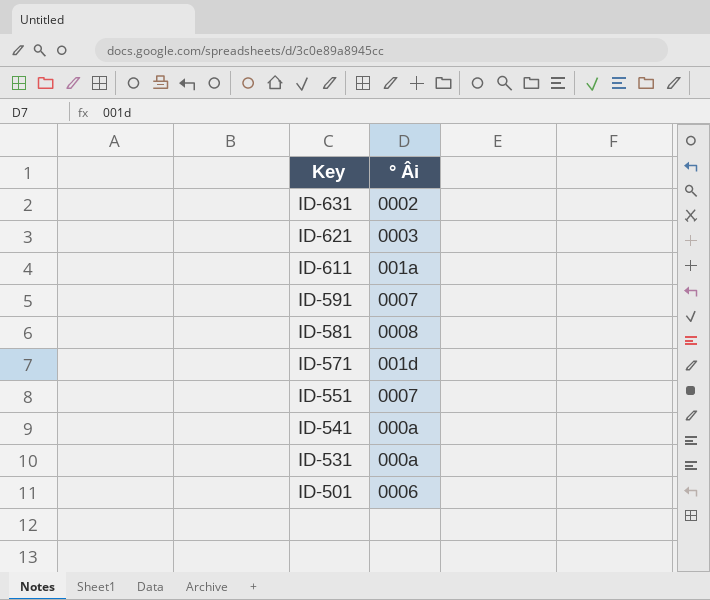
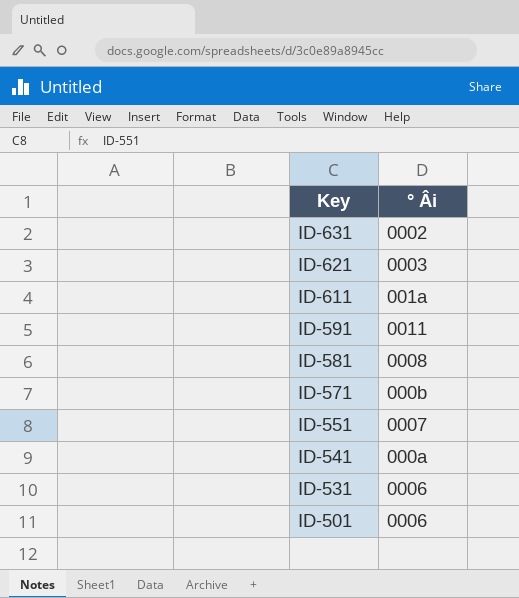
ID-591 | ° Âi: 0007 -> 0011
ID-571 | ° Âi: 001d -> 000b
ID-531 | ° Âi: 000a -> 0006

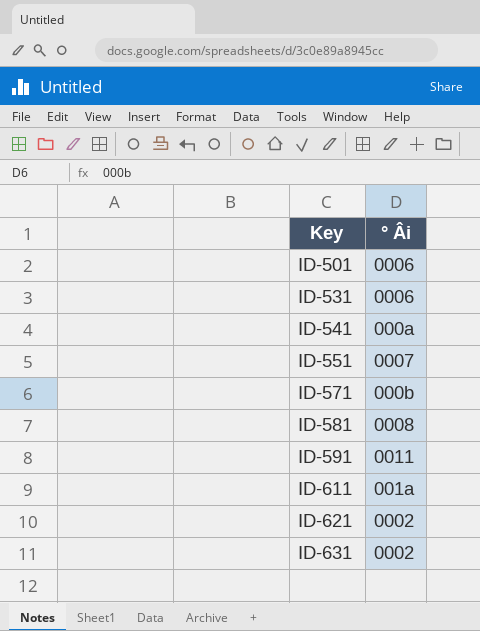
row order: Key descending -> Key ascending
ID-621 | ° Âi: 0003 -> 0002

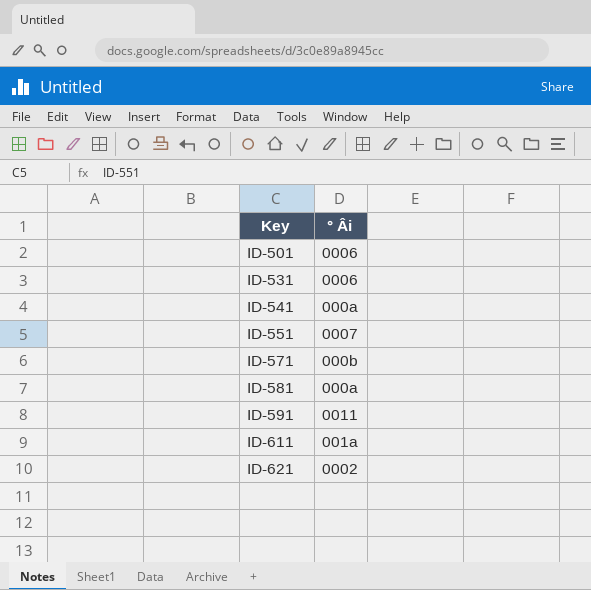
row ID-631: 0002 -> none
ID-581 | ° Âi: 0008 -> 000a

